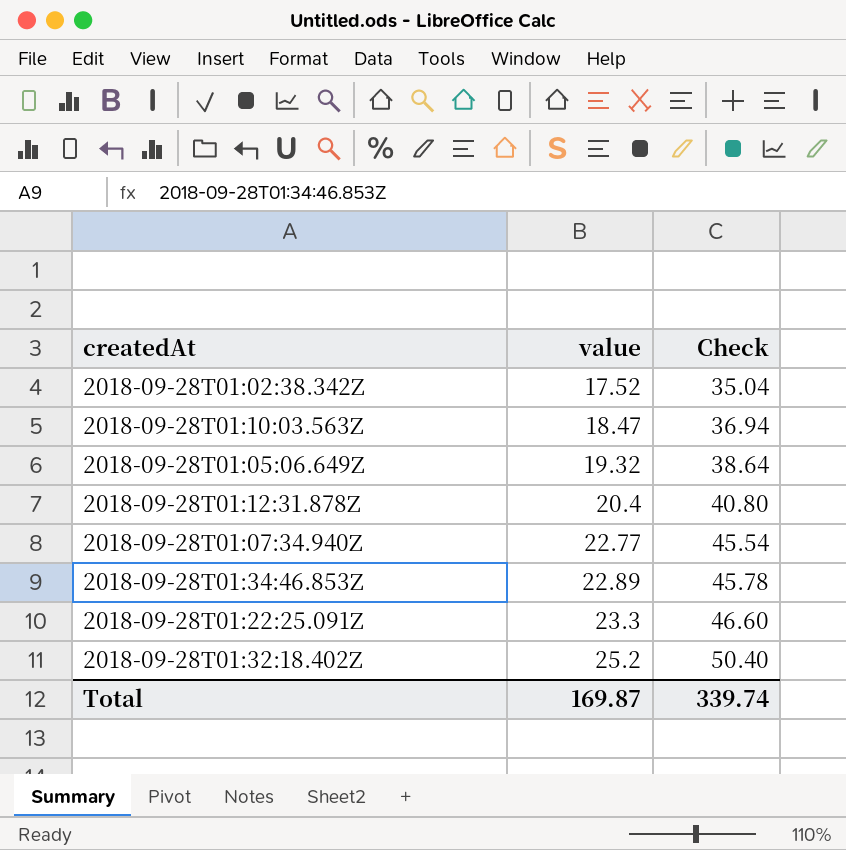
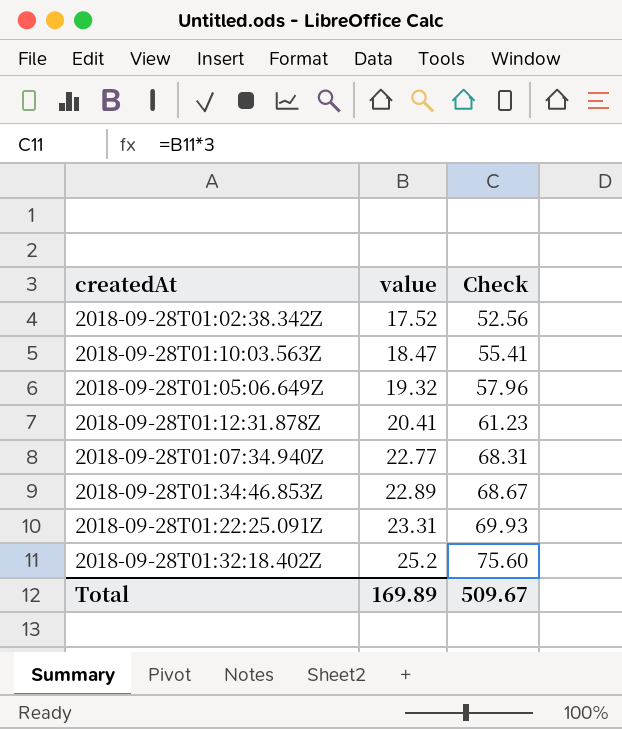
column Check | formula: [value] * 2 -> [value] * 3
2018-09-28T01:12:31.878Z | value: 20.4 -> 20.41
2018-09-28T01:22:25.091Z | value: 23.3 -> 23.31
Total | value: 169.87 -> 169.89
Total | Check: 339.74 -> 509.67

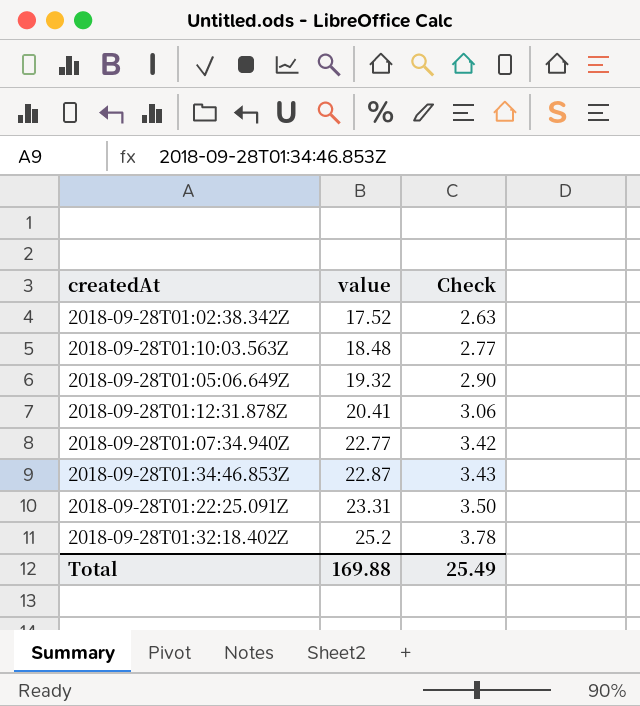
column Check | formula: [value] * 3 -> [value] * 0.15
2018-09-28T01:10:03.563Z | value: 18.47 -> 18.48
2018-09-28T01:34:46.853Z | value: 22.89 -> 22.87
Total | value: 169.89 -> 169.88
Total | Check: 509.67 -> 25.49

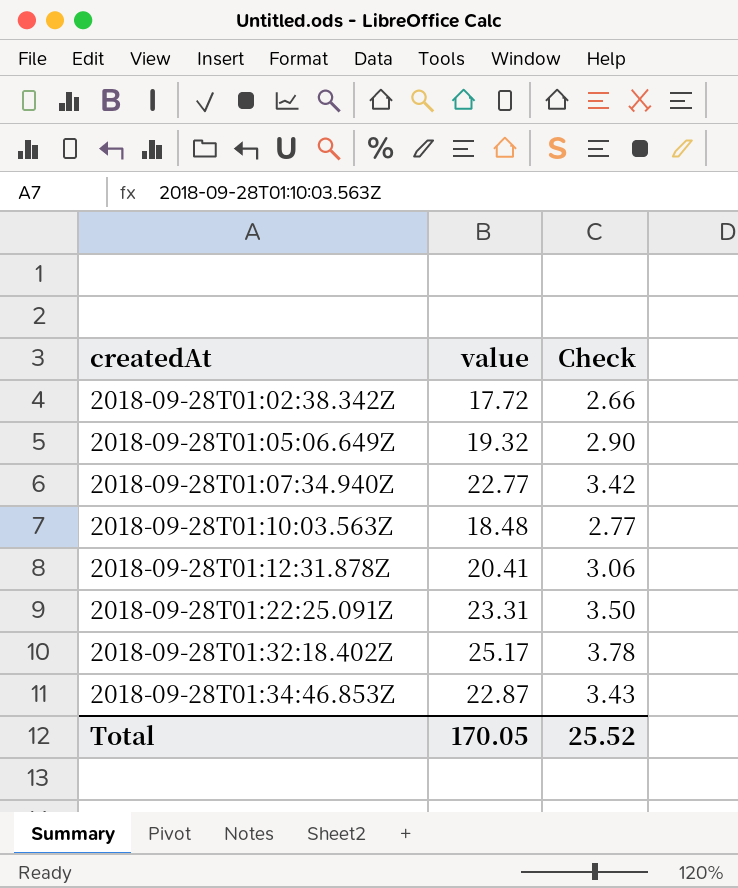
row order: value ascending -> createdAt ascending
2018-09-28T01:02:38.342Z | value: 17.52 -> 17.72
2018-09-28T01:02:38.342Z | Check: 2.63 -> 2.66
2018-09-28T01:32:18.402Z | value: 25.2 -> 25.17
Total | value: 169.88 -> 170.05
Total | Check: 25.49 -> 25.52

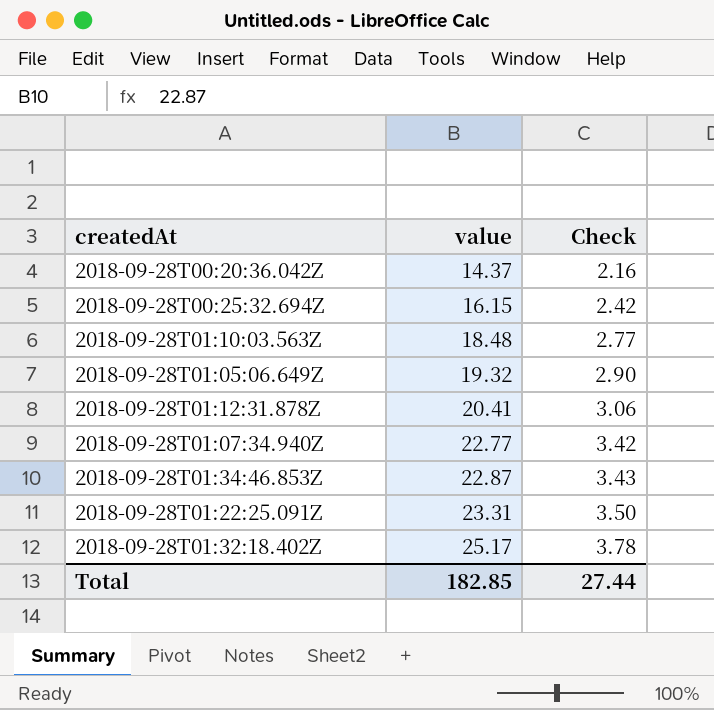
row order: createdAt ascending -> value ascending
row 2018-09-28T01:02:38.342Z: 17.72 | 2.66 -> none
row 2018-09-28T00:20:36.042Z: none -> 14.37 | 2.16
row 2018-09-28T00:25:32.694Z: none -> 16.15 | 2.42
Total | value: 170.05 -> 182.85
Total | Check: 25.52 -> 27.44

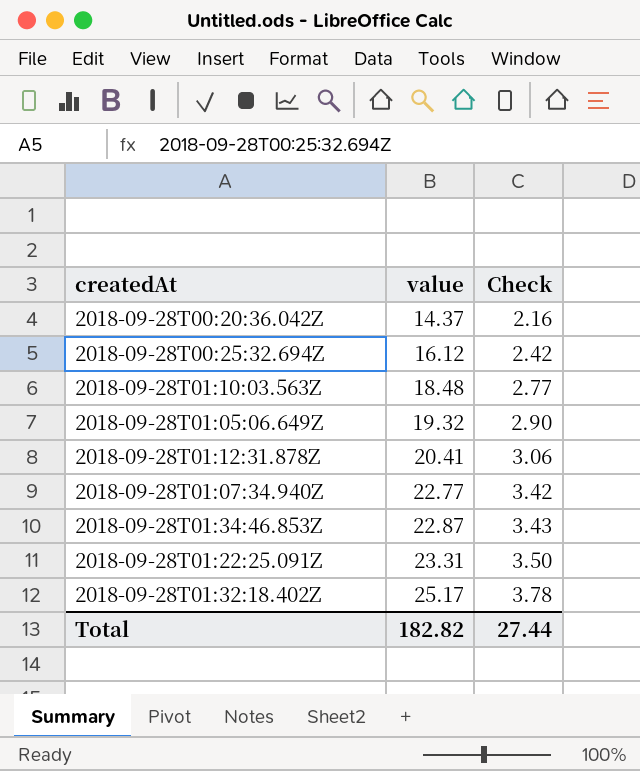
2018-09-28T00:25:32.694Z | value: 16.15 -> 16.12
Total | value: 182.85 -> 182.82

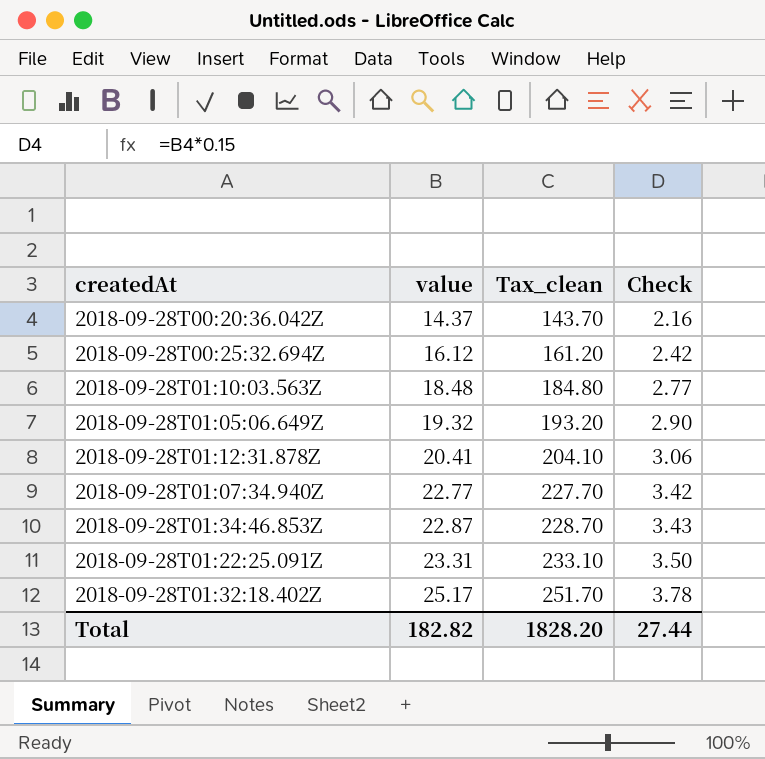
column Tax_clean | formula: none -> [value] * 10

